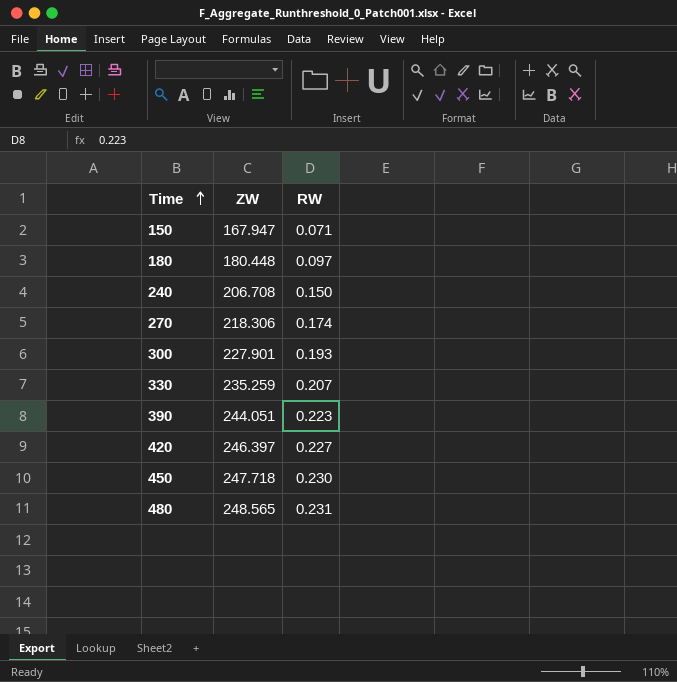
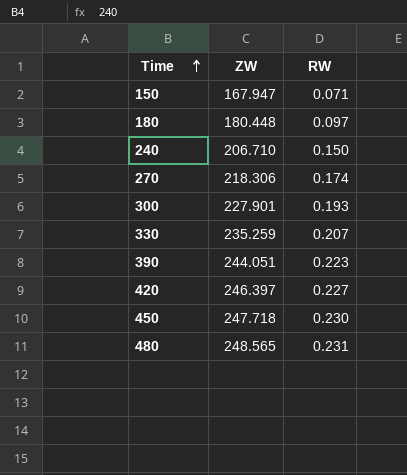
240 | ZW: 206.708 -> 206.710

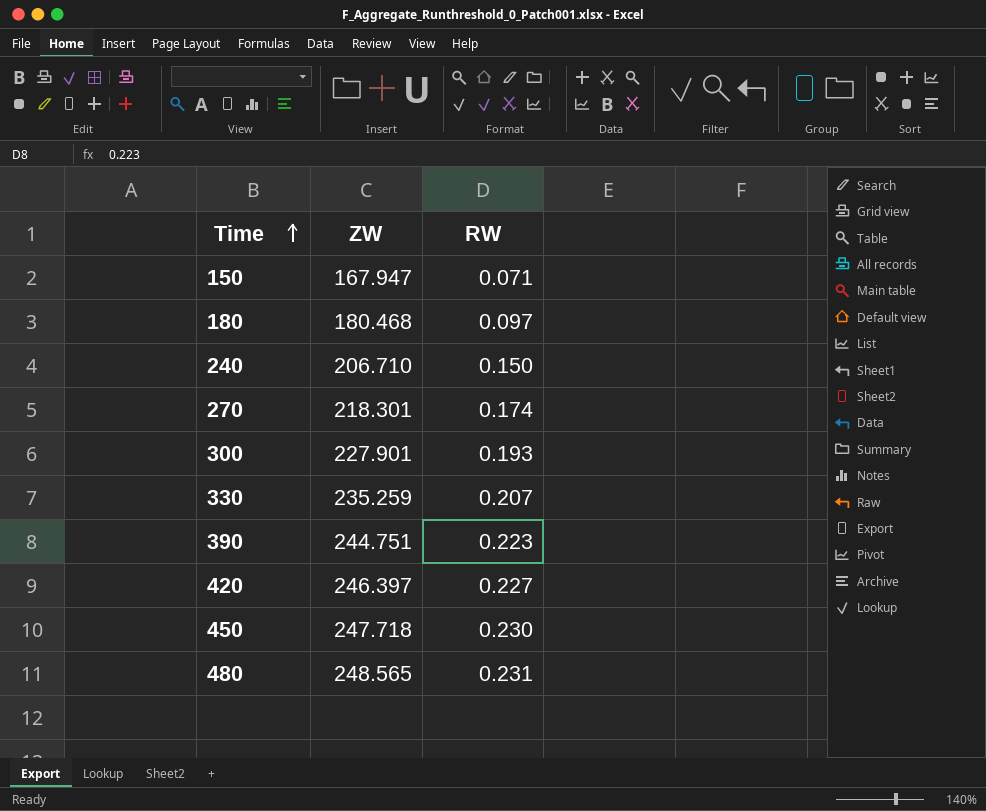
180 | ZW: 180.448 -> 180.468
270 | ZW: 218.306 -> 218.301
390 | ZW: 244.051 -> 244.751

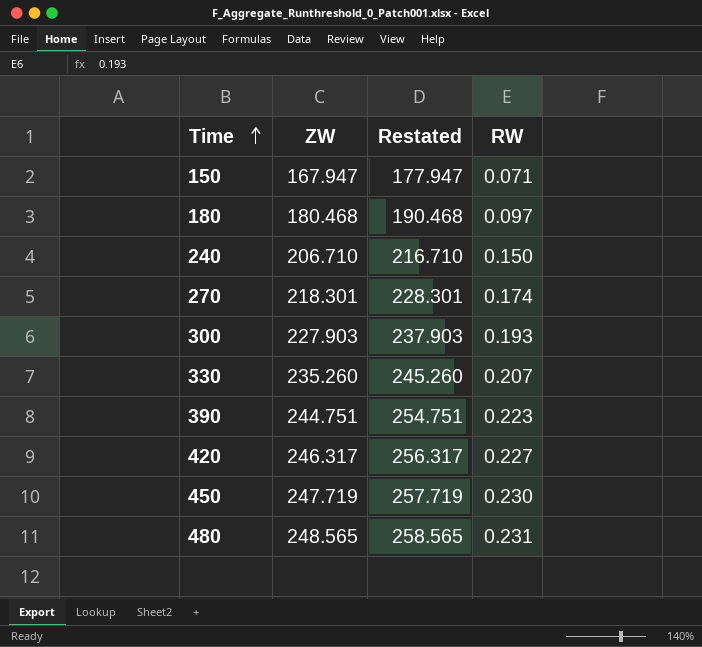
column Restated | formula: none -> [ZW] + 10
300 | ZW: 227.901 -> 227.903
330 | ZW: 235.259 -> 235.260
420 | ZW: 246.397 -> 246.317
450 | ZW: 247.718 -> 247.719

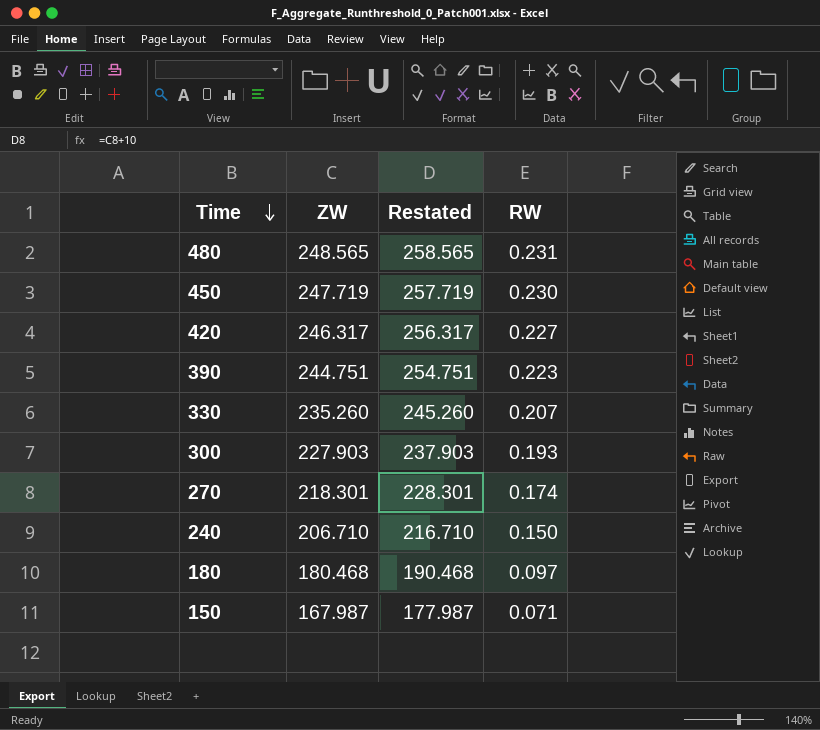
row order: Time ascending -> Time descending
150 | ZW: 167.947 -> 167.987
150 | Restated: 177.947 -> 177.987

